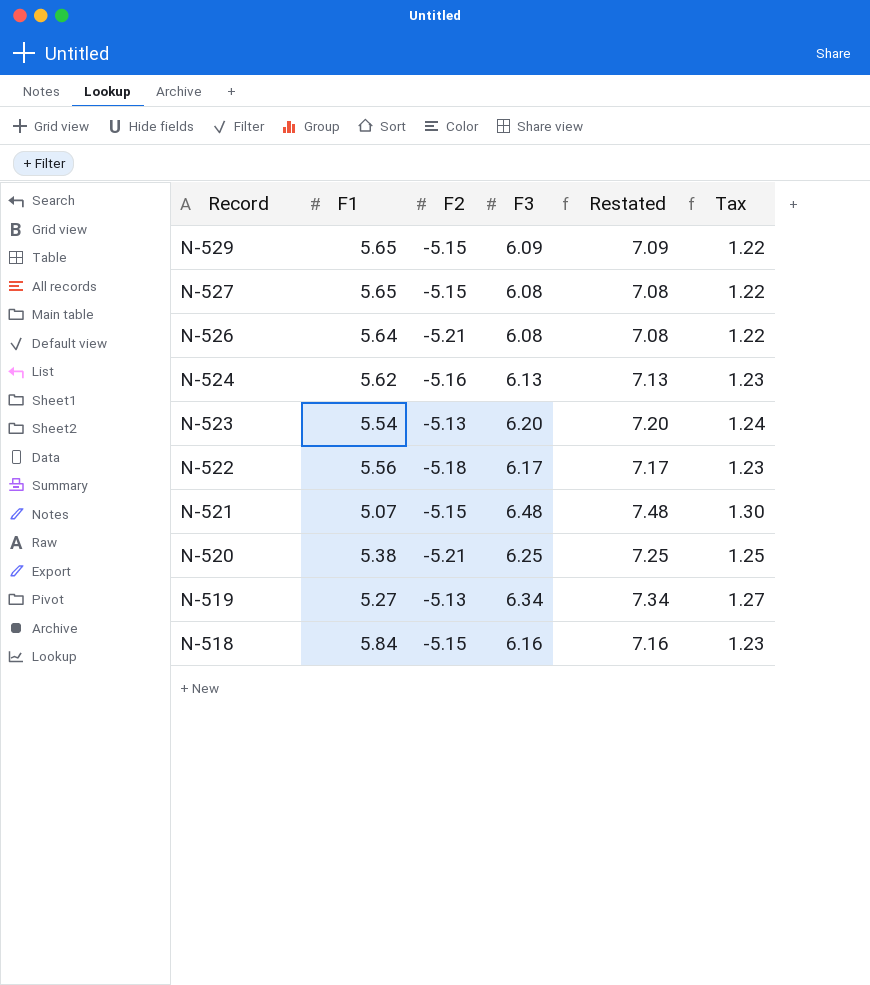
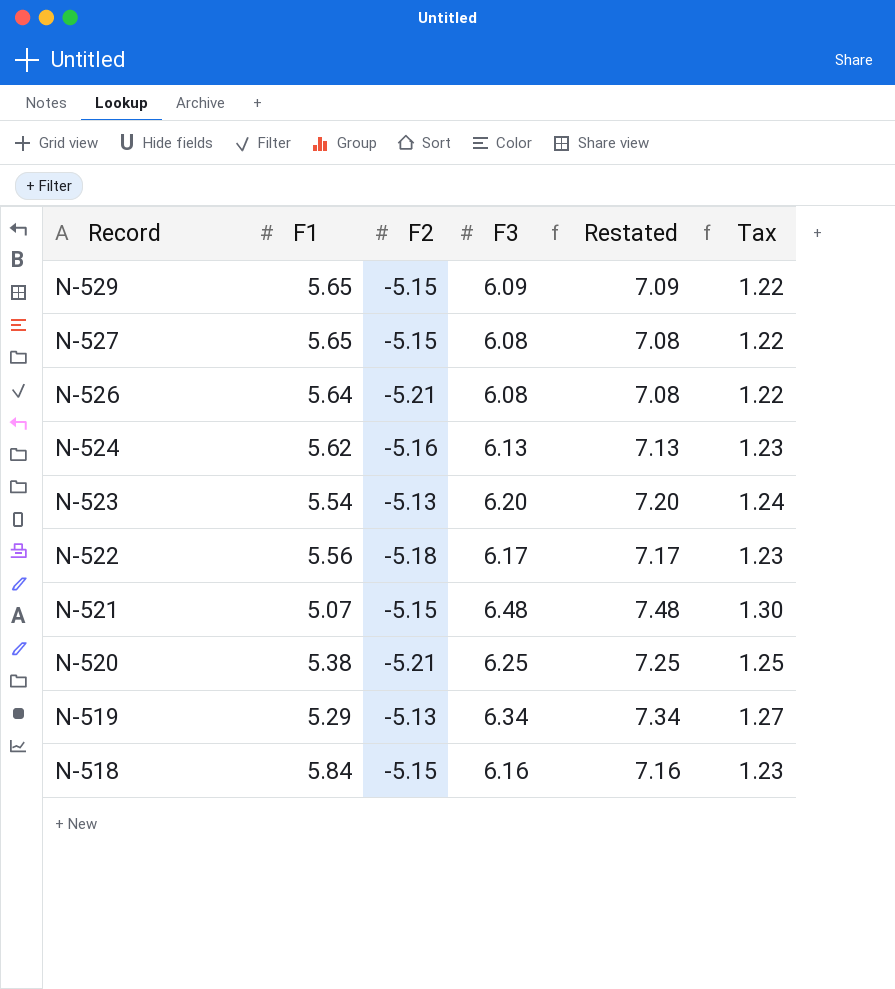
N-519 | F1: 5.27 -> 5.29

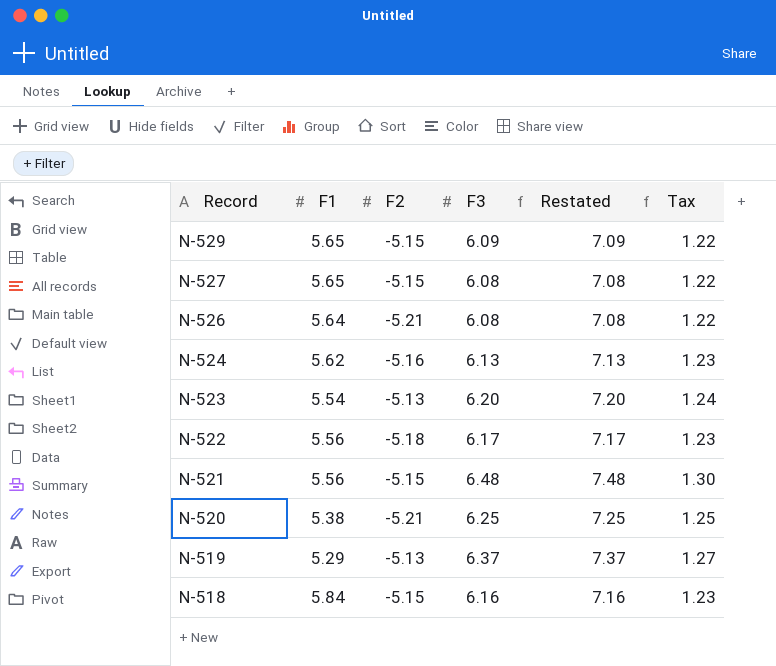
N-521 | F1: 5.07 -> 5.56
N-519 | F3: 6.34 -> 6.37
N-519 | Restated: 7.34 -> 7.37

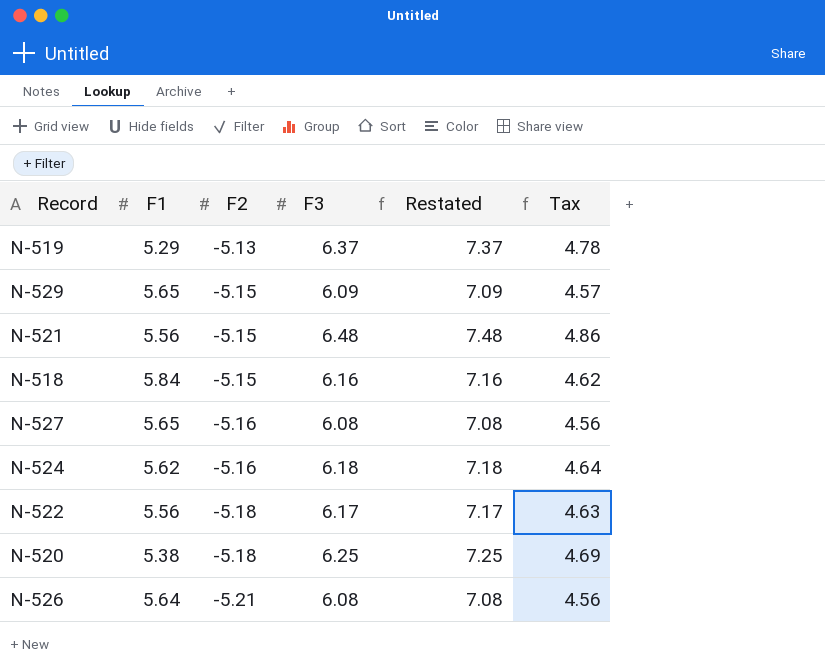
row order: Record descending -> F2 descending
column Tax | formula: [F3] * 0.2 -> [F3] * 0.75
row N-523: 5.54 | -5.13 | 6.20 | 7.20 | 1.24 -> none
N-527 | F2: -5.15 -> -5.16
N-524 | F3: 6.13 -> 6.18
N-524 | Restated: 7.13 -> 7.18
N-520 | F2: -5.21 -> -5.18

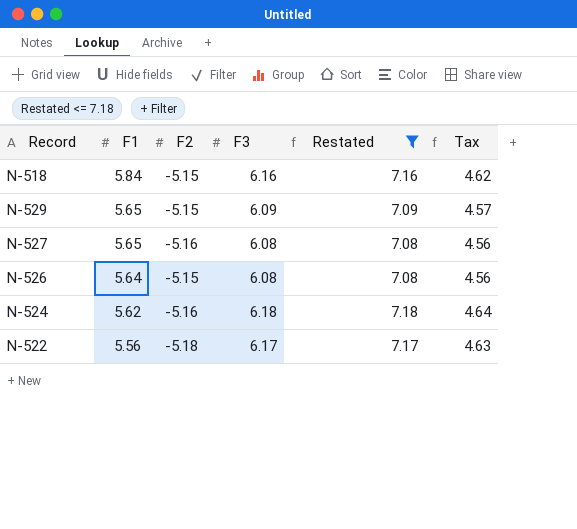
filter: none -> Restated <= 7.18
row order: F2 descending -> F1 descending
N-526 | F2: -5.21 -> -5.15

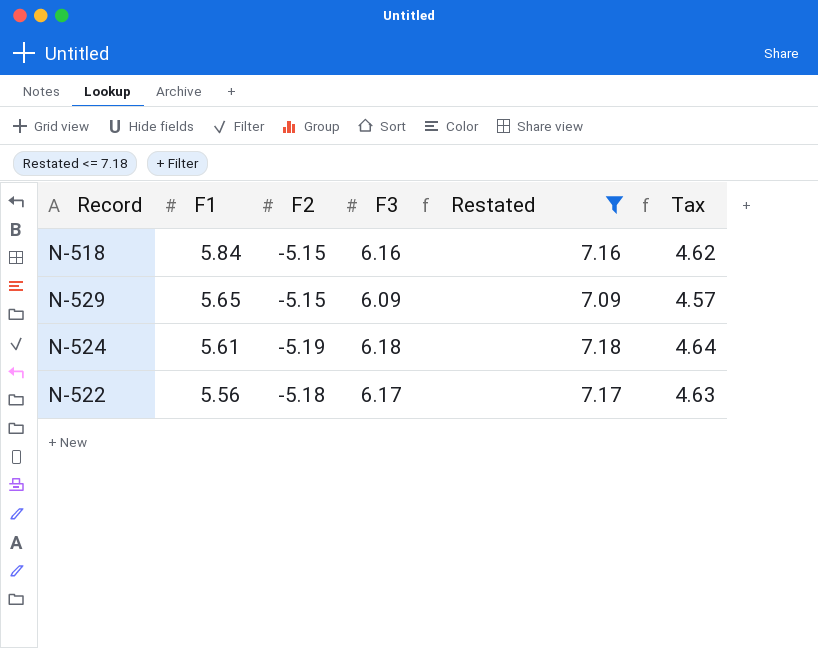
row N-527: 5.65 | -5.16 | 6.08 | 7.08 | 4.56 -> none
row N-526: 5.64 | -5.15 | 6.08 | 7.08 | 4.56 -> none
N-524 | F1: 5.62 -> 5.61
N-524 | F2: -5.16 -> -5.19

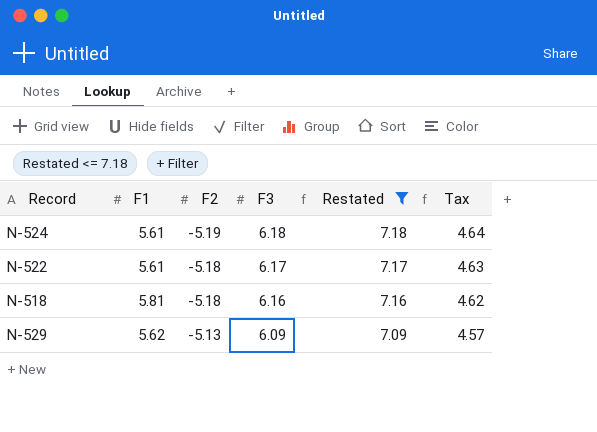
row order: F1 descending -> F2 ascending
N-522 | F1: 5.56 -> 5.61
N-518 | F1: 5.84 -> 5.81
N-518 | F2: -5.15 -> -5.18
N-529 | F1: 5.65 -> 5.62
N-529 | F2: -5.15 -> -5.13

